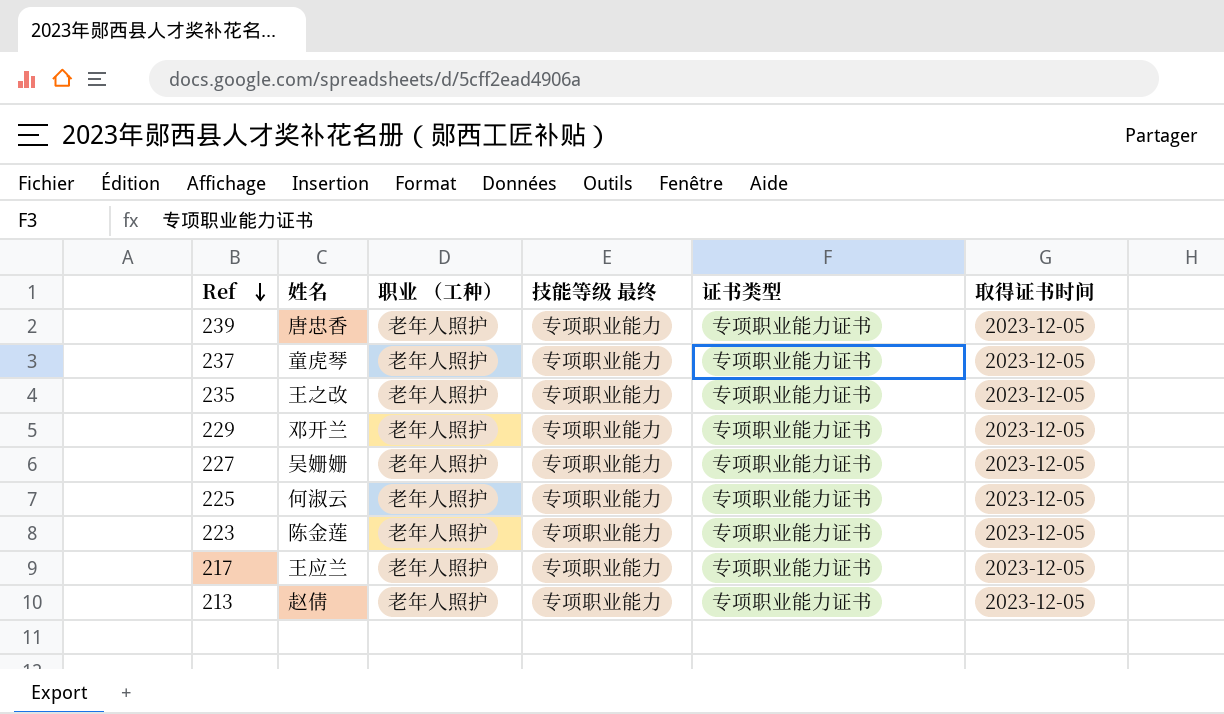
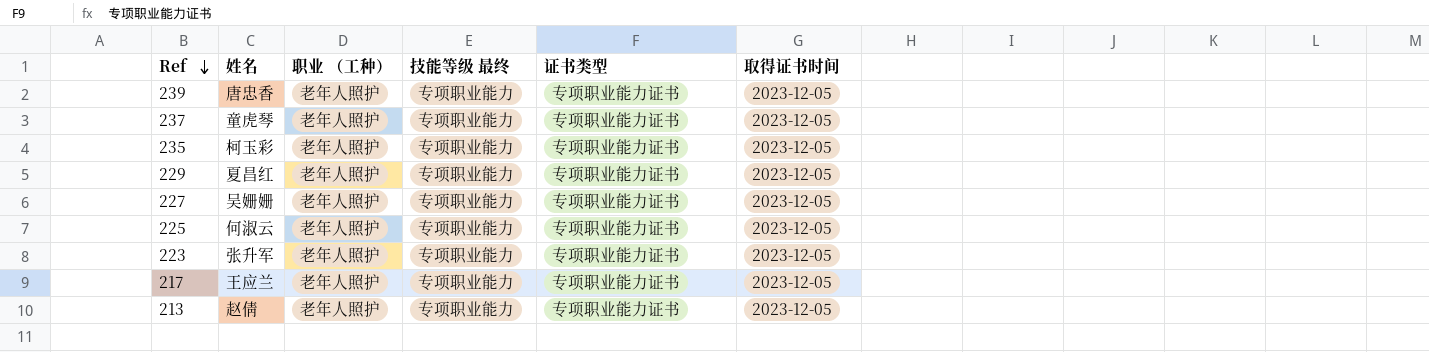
235 | 姓名: 王之改 -> 柯玉彩
229 | 姓名: 邓开兰 -> 夏昌红
223 | 姓名: 陈金莲 -> 张升军

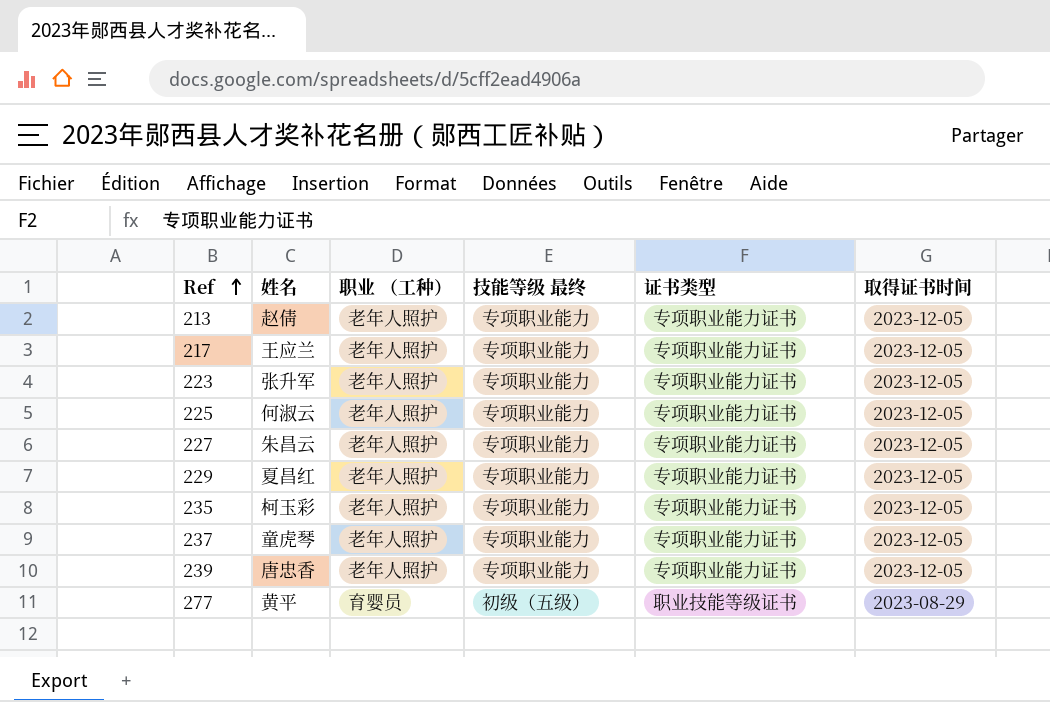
row order: Ref descending -> Ref ascending
227 | 姓名: 吴姗姗 -> 朱昌云
row 277: none -> 黄平 | 育婴员 | 初级（五级） | 职业技能等级证书 | 2023-08-29

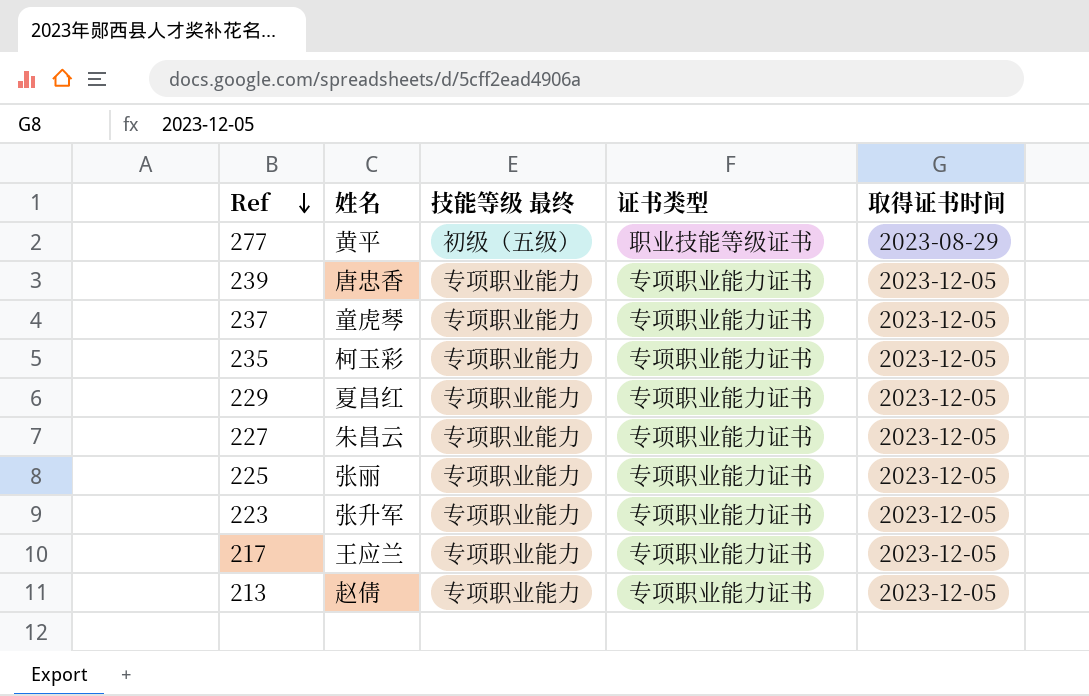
row order: Ref ascending -> Ref descending
column 职业 （工种） | position: 3 -> none
225 | 姓名: 何淑云 -> 张丽

